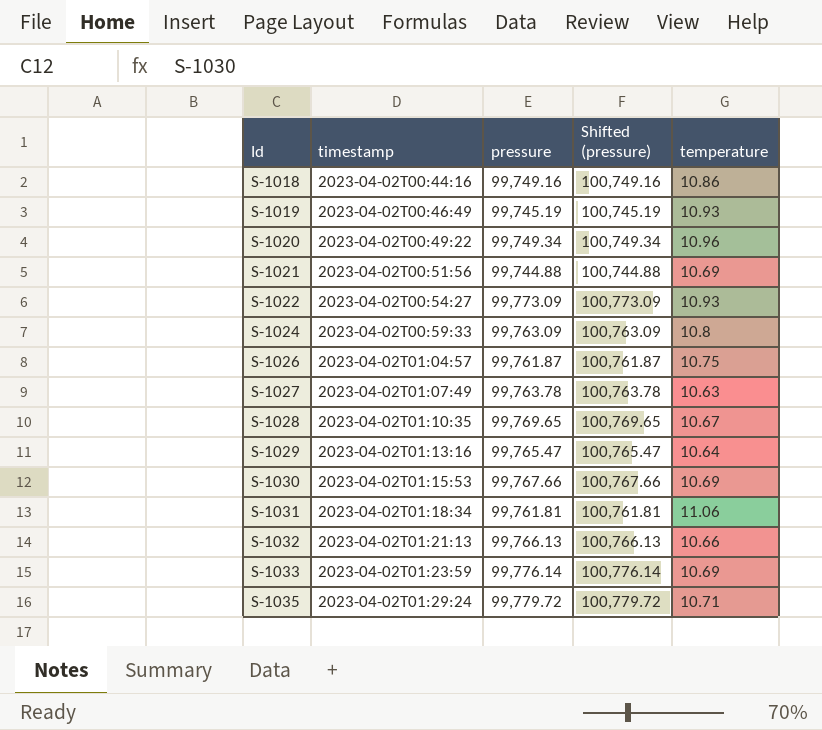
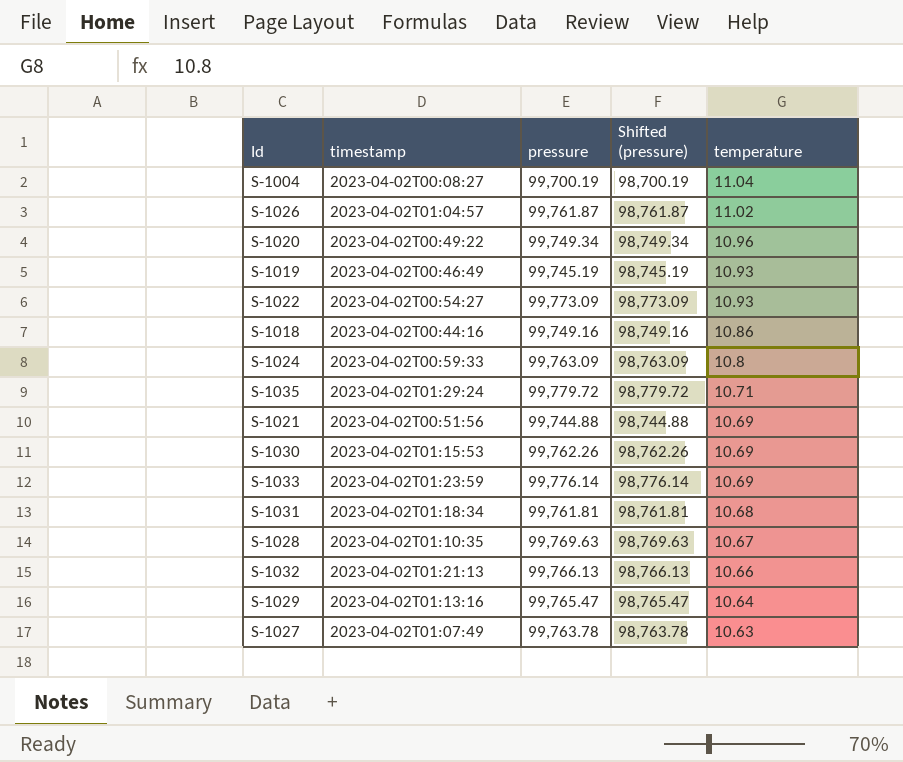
row order: Id ascending -> temperature descending
column Shifted (pressure) | formula: [pressure] + 1000 -> [pressure] - 1000
row S-1004: none -> 2023-04-02T00:08:27 | 99,700.19 | 98,700.19 | 11.04
S-1026 | temperature: 10.75 -> 11.02
S-1030 | pressure: 99,767.66 -> 99,762.26
S-1031 | temperature: 11.06 -> 10.68
S-1028 | pressure: 99,769.65 -> 99,769.63

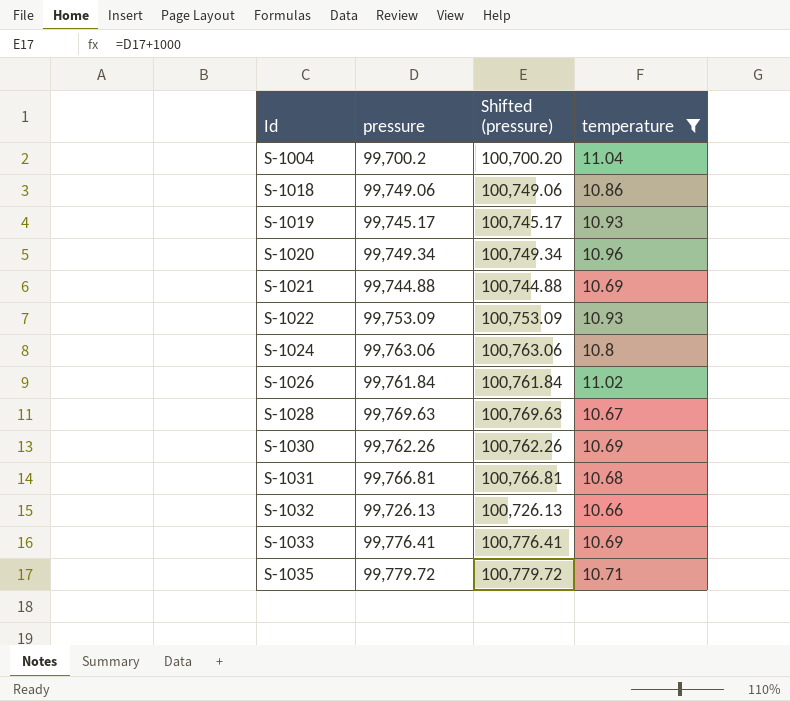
filter: none -> temperature >= 10.66
row order: temperature descending -> Id ascending
column timestamp | position: 2 -> none
column Shifted (pressure) | formula: [pressure] - 1000 -> [pressure] + 1000
S-1004 | pressure: 99,700.19 -> 99,700.2
S-1018 | pressure: 99,749.16 -> 99,749.06
S-1019 | pressure: 99,745.19 -> 99,745.17
S-1022 | pressure: 99,773.09 -> 99,753.09
S-1024 | pressure: 99,763.09 -> 99,763.06
S-1026 | pressure: 99,761.87 -> 99,761.84
S-1031 | pressure: 99,761.81 -> 99,766.81
S-1032 | pressure: 99,766.13 -> 99,726.13
S-1033 | pressure: 99,776.14 -> 99,776.41

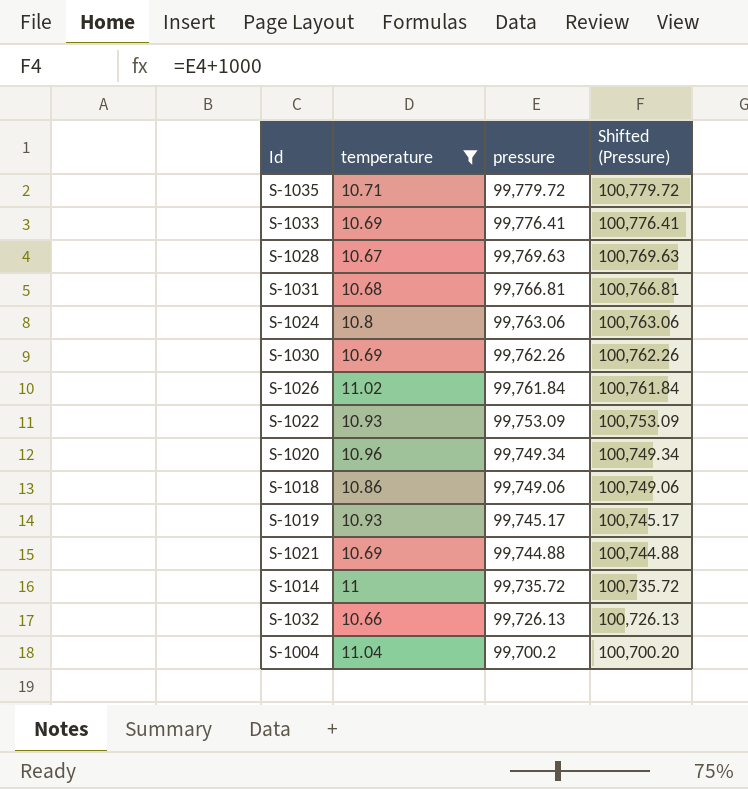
row order: Id ascending -> pressure descending
column temperature | position: 4 -> 2
column name: Shifted (pressure) -> Shifted (Pressure)
row S-1014: none -> 11 | 99,735.72 | 100,735.72

